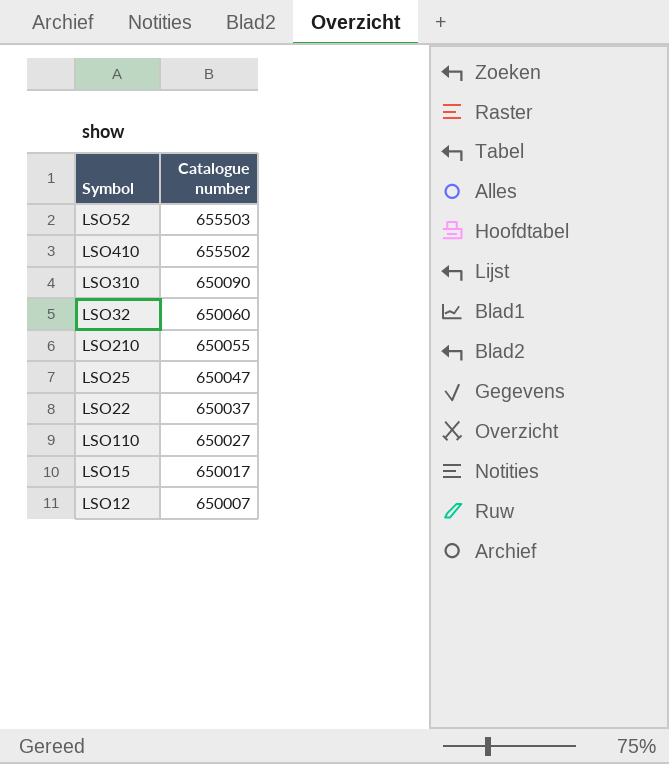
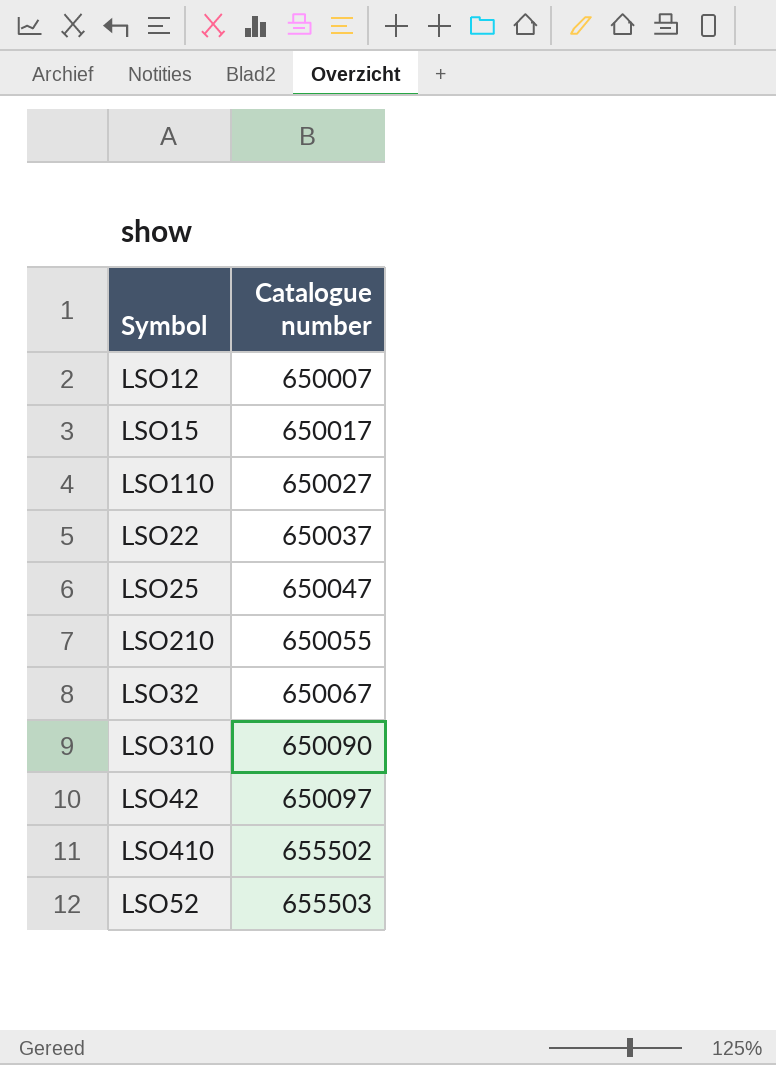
row order: Catalogue number descending -> Catalogue number ascending
LSO32 | Catalogue number: 650060 -> 650067
row LSO42: none -> 650097

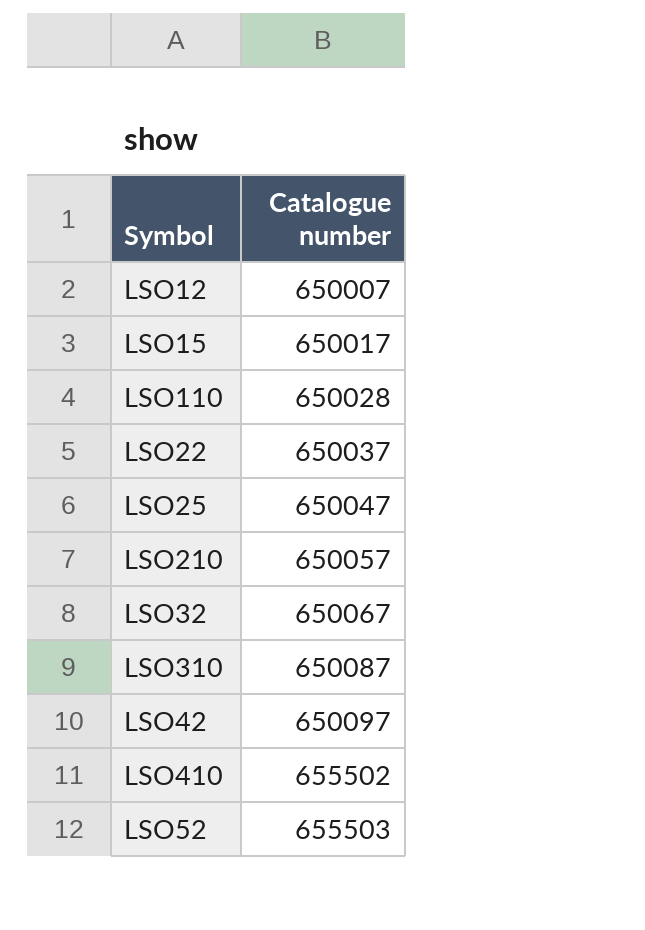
LSO110 | Catalogue number: 650027 -> 650028
LSO210 | Catalogue number: 650055 -> 650057
LSO310 | Catalogue number: 650090 -> 650087

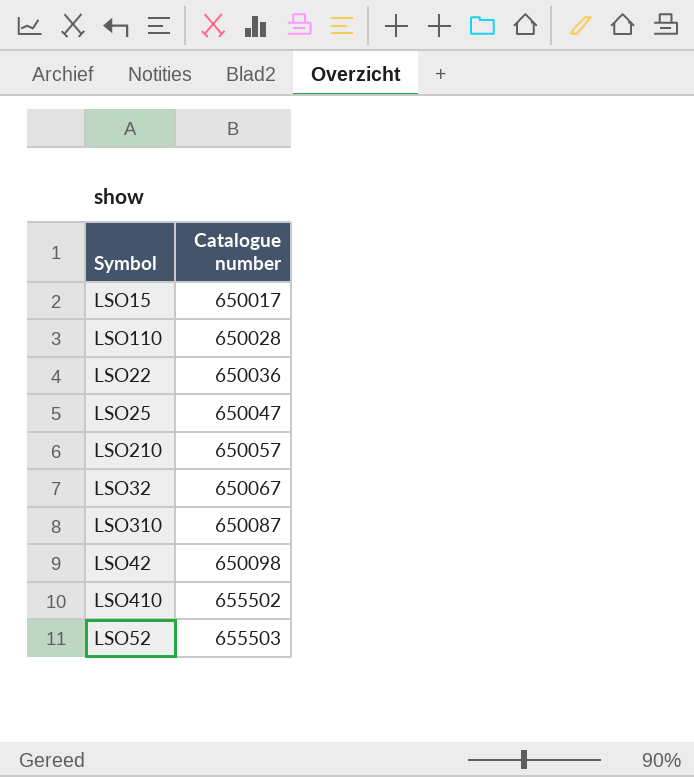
row LSO12: 650007 -> none
LSO22 | Catalogue number: 650037 -> 650036
LSO42 | Catalogue number: 650097 -> 650098

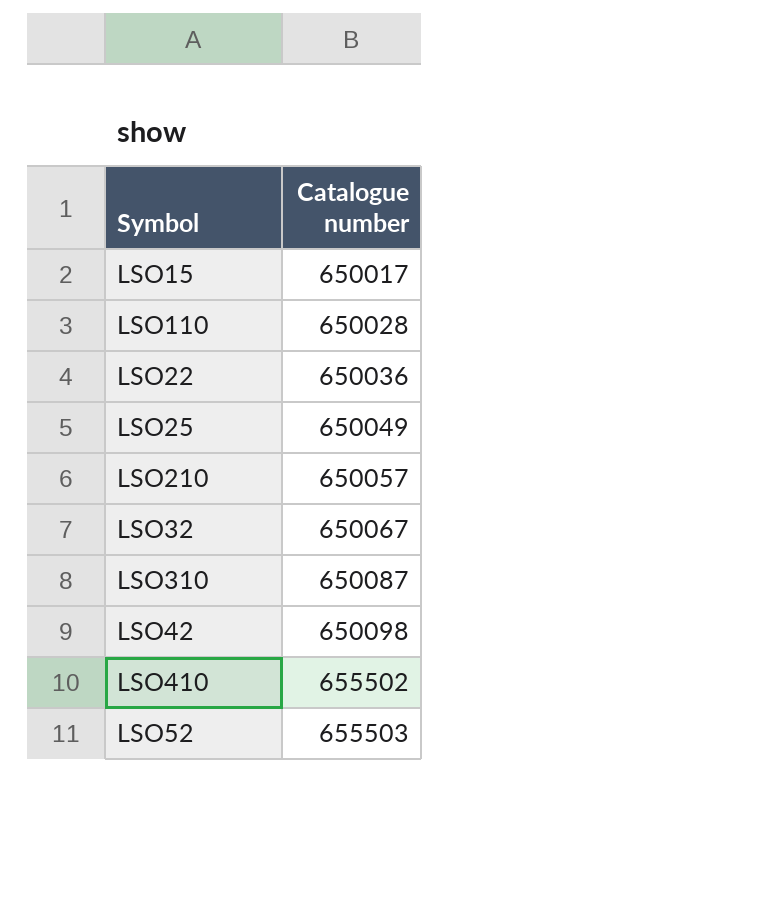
LSO25 | Catalogue number: 650047 -> 650049

